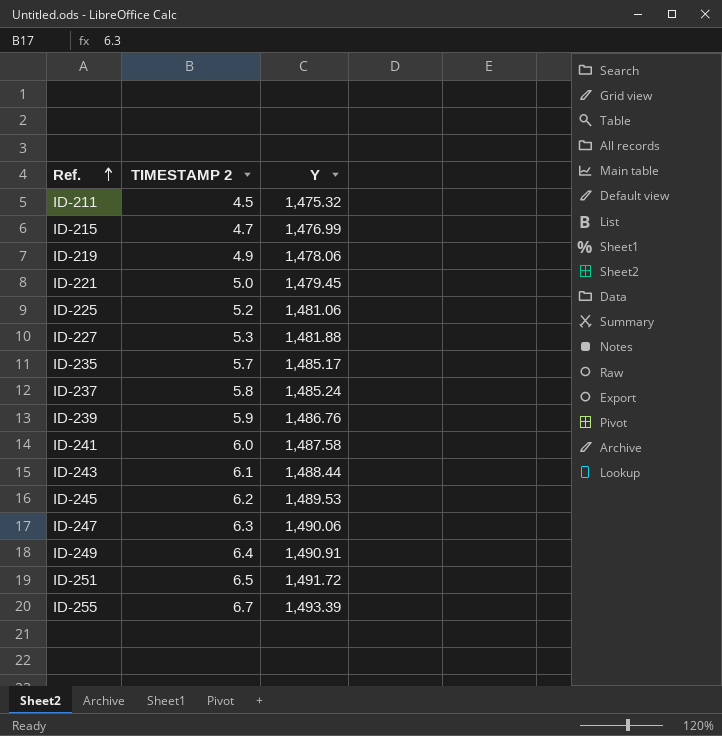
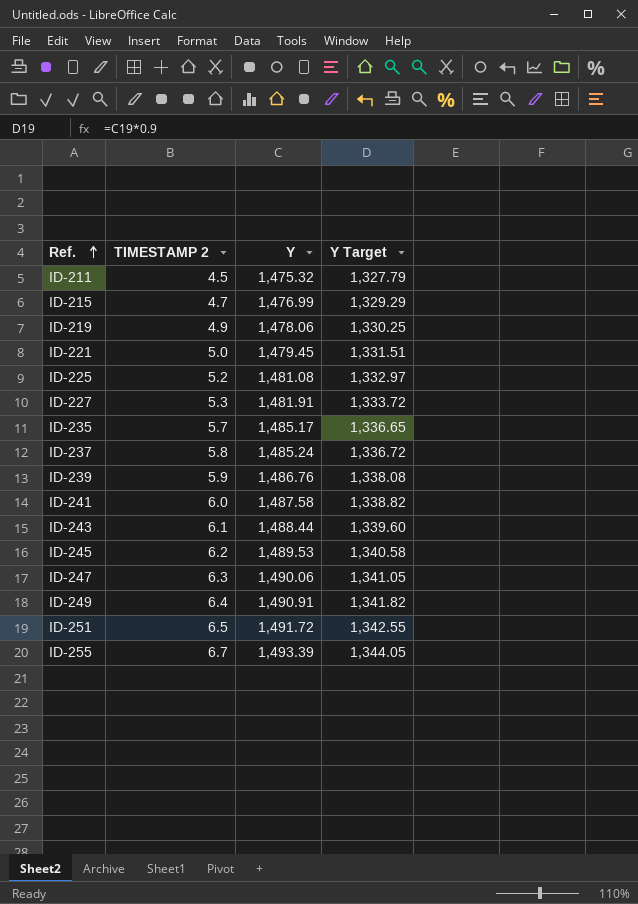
column Y Target | formula: none -> [Y] * 0.9
ID-225 | Y: 1,481.06 -> 1,481.08
ID-227 | Y: 1,481.88 -> 1,481.91

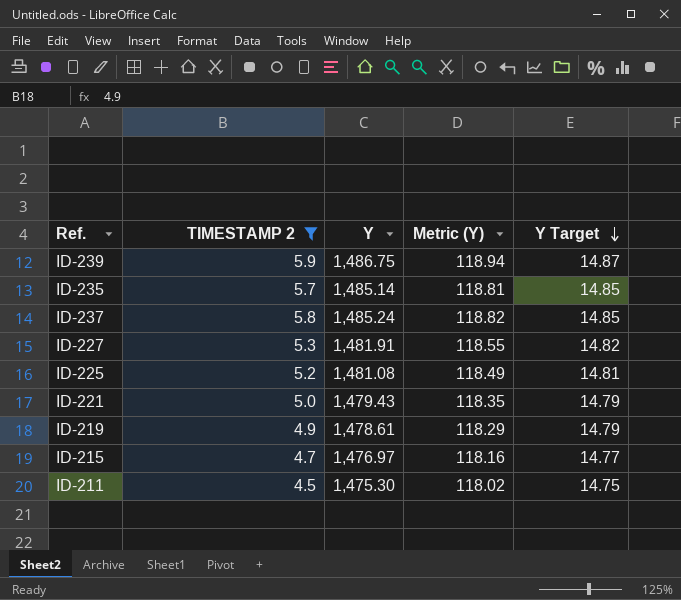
filter: none -> TIMESTAMP 2 <= 5.9
row order: Ref. ascending -> Y Target descending
column Metric (Y) | formula: none -> [Y] * 0.08
column Y Target | formula: [Y] * 0.9 -> [Y] * 0.01
ID-239 | Y: 1,486.76 -> 1,486.75
ID-235 | Y: 1,485.17 -> 1,485.14
ID-221 | Y: 1,479.45 -> 1,479.43
ID-219 | Y: 1,478.06 -> 1,478.61
ID-215 | Y: 1,476.99 -> 1,476.97
ID-211 | Y: 1,475.32 -> 1,475.30

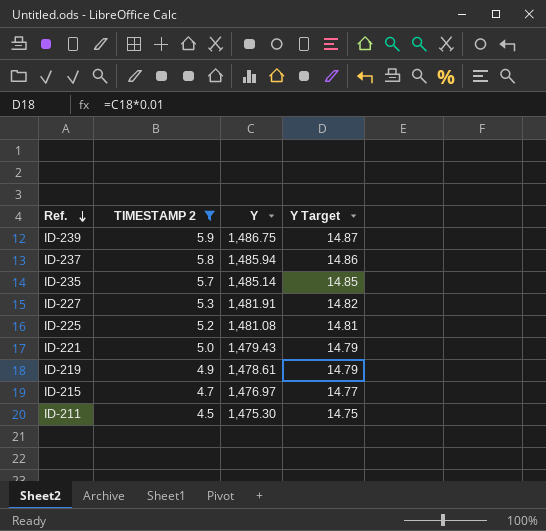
row order: Y Target descending -> Ref. descending
column Metric (Y) | formula: [Y] * 0.08 -> none
ID-237 | Y: 1,485.24 -> 1,485.94
ID-237 | Y Target: 14.85 -> 14.86

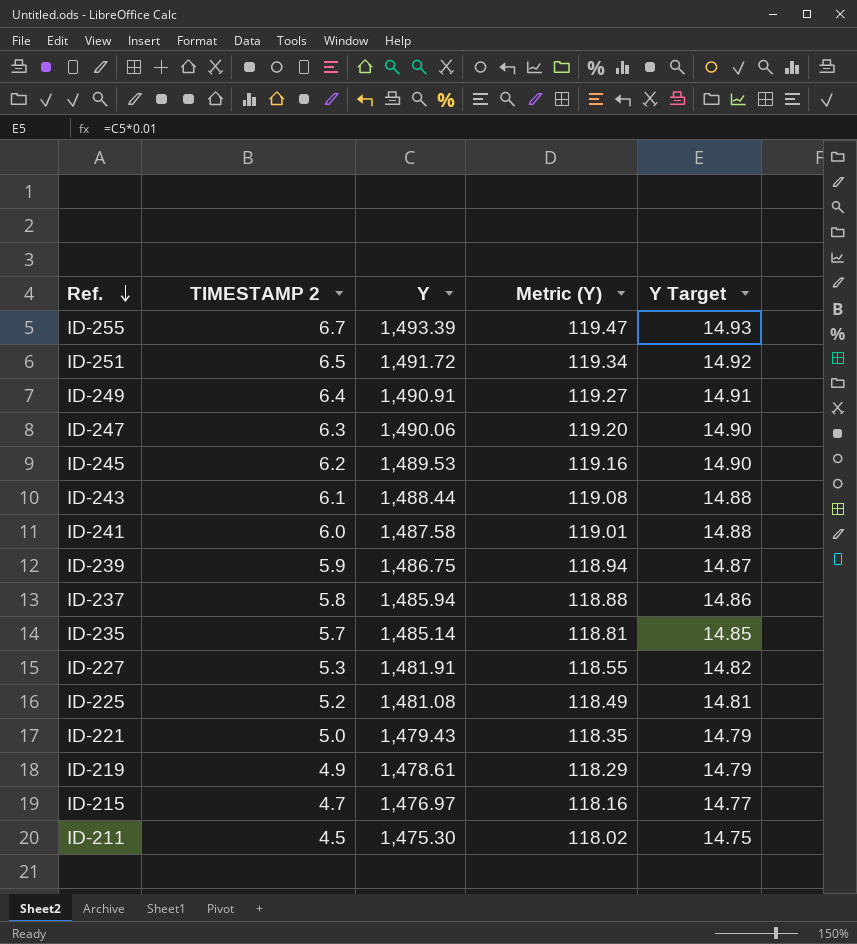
filter: TIMESTAMP 2 <= 5.9 -> none
column Metric (Y) | formula: none -> [Y] * 0.08

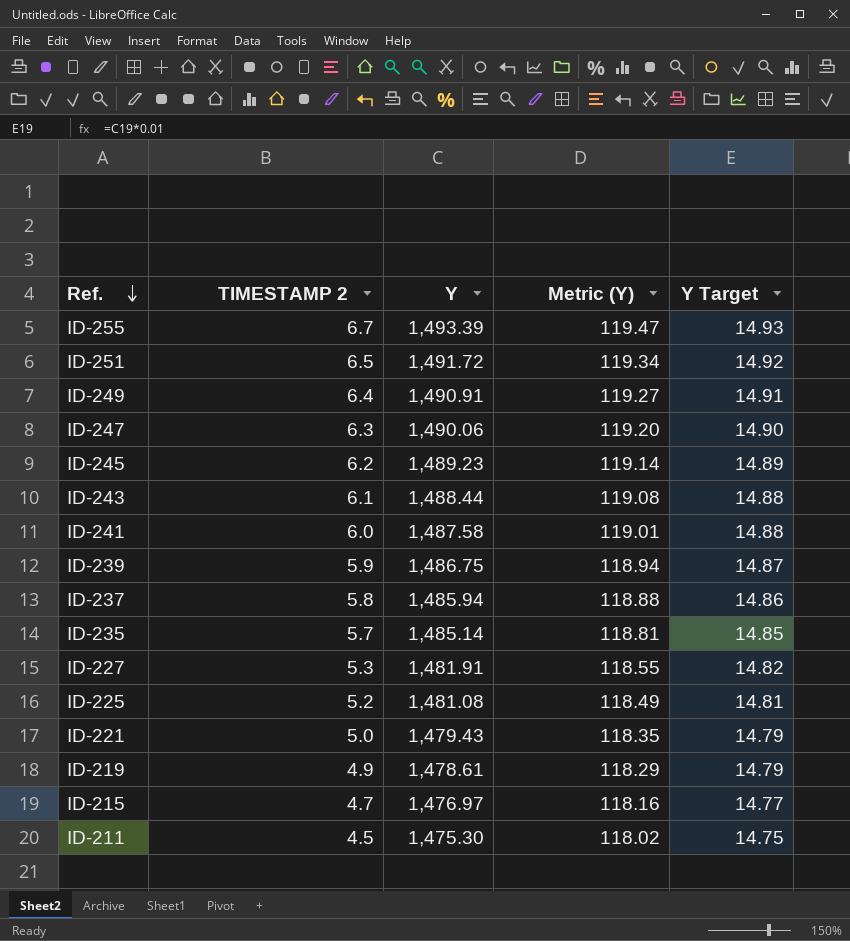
ID-245 | Y: 1,489.53 -> 1,489.23
ID-245 | Metric (Y): 119.16 -> 119.14
ID-245 | Y Target: 14.90 -> 14.89

